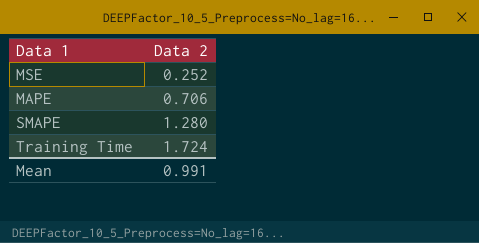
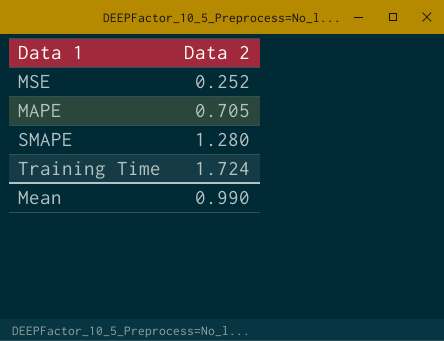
MAPE | Data 2: 0.706 -> 0.705
Mean | Data 2: 0.991 -> 0.990

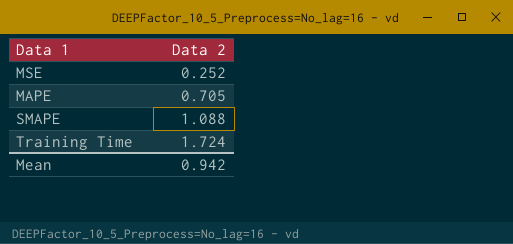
SMAPE | Data 2: 1.280 -> 1.088
Mean | Data 2: 0.990 -> 0.942

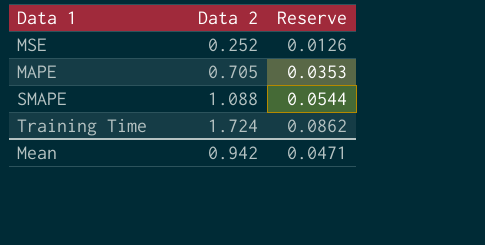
column Reserve | formula: none -> [Data 2] * 0.05

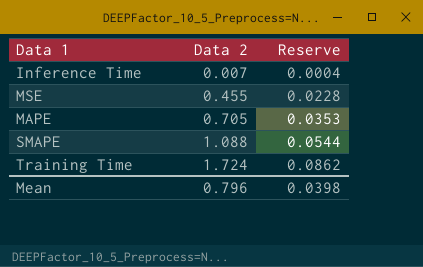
row Inference Time: none -> 0.007 | 0.0004
MSE | Data 2: 0.252 -> 0.455
MSE | Reserve: 0.0126 -> 0.0228
Mean | Data 2: 0.942 -> 0.796
Mean | Reserve: 0.0471 -> 0.0398

